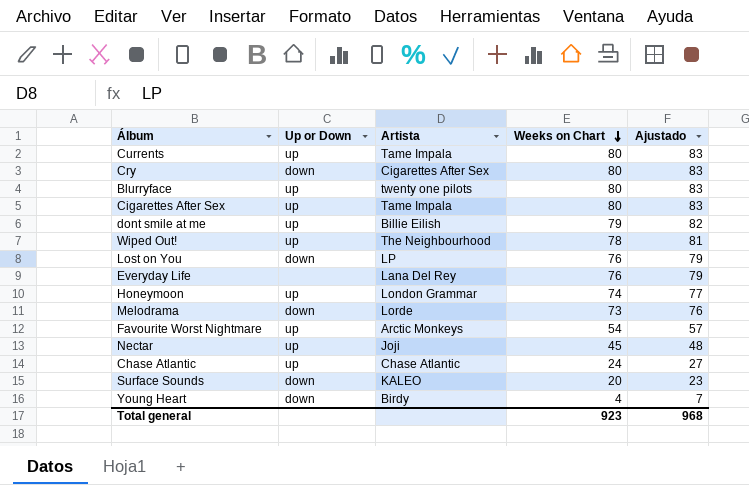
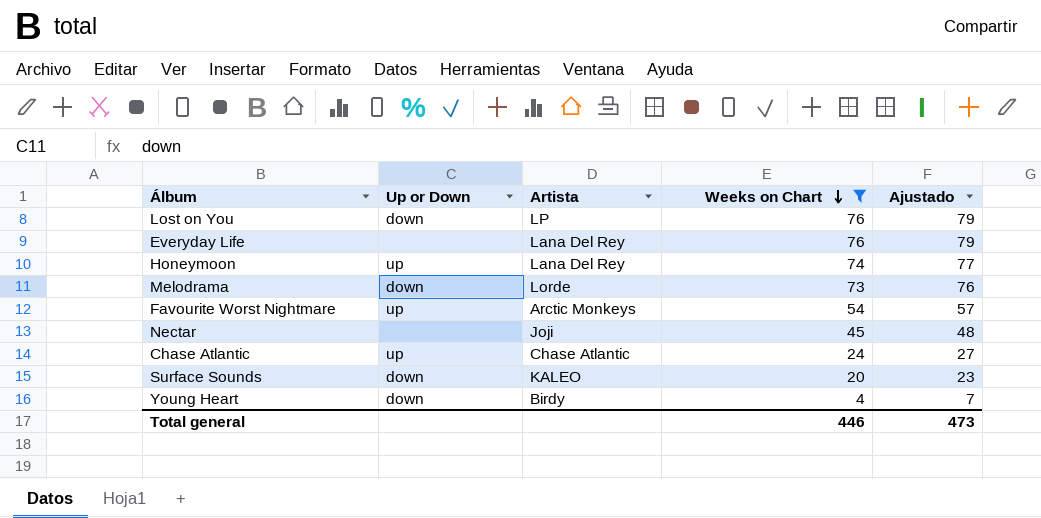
filter: none -> Weeks on Chart <= 76
Honeymoon | Artista: London Grammar -> Lana Del Rey
Nectar | Up or Down: up -> none
Total general | Weeks on Chart: 923 -> 446
Total general | Ajustado: 968 -> 473

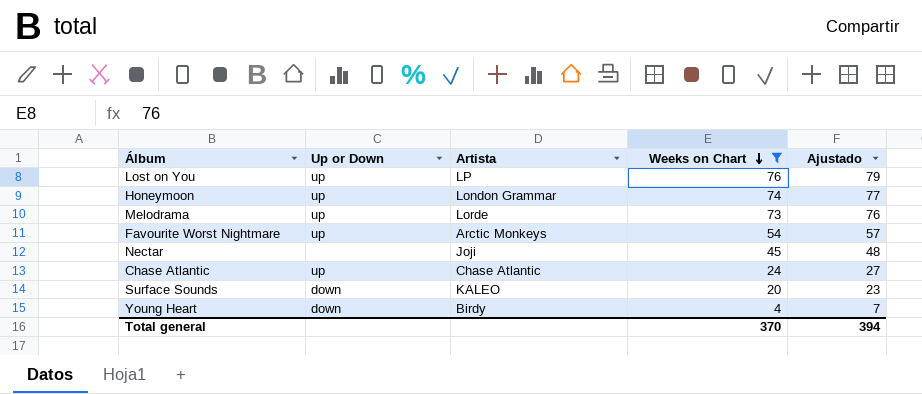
row Everyday Life: none | Lana Del Rey | 76 | 79 -> none
Lost on You | Up or Down: down -> up
Honeymoon | Artista: Lana Del Rey -> London Grammar
Melodrama | Up or Down: down -> up
Total general | Weeks on Chart: 446 -> 370
Total general | Ajustado: 473 -> 394

